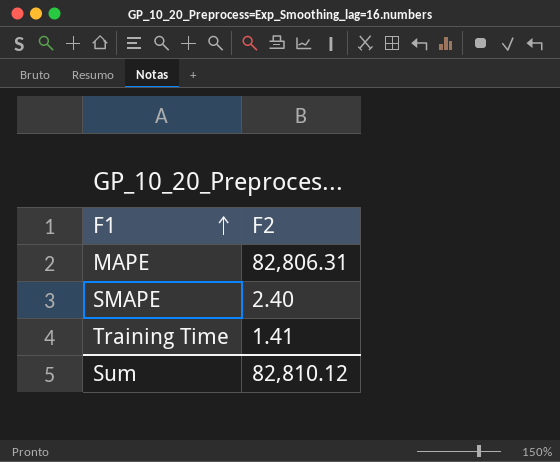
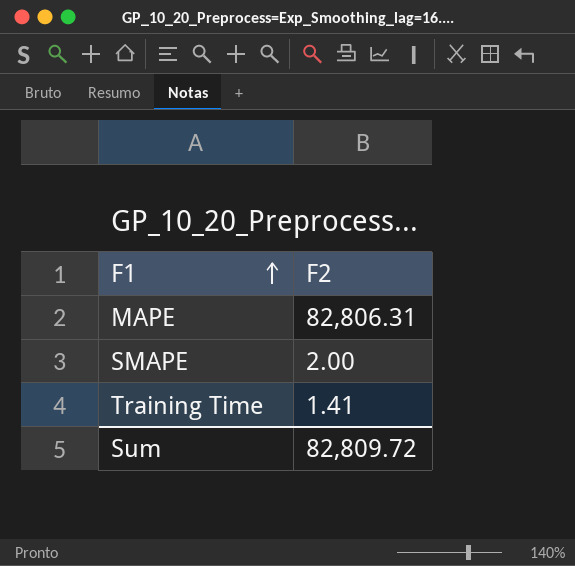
SMAPE | F2: 2.40 -> 2.00
Sum | F2: 82,810.12 -> 82,809.72

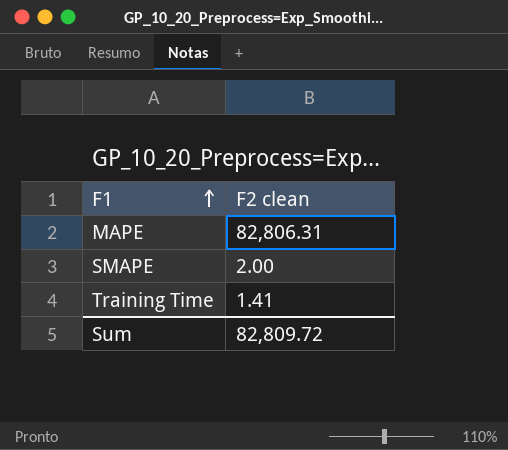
column name: F2 -> F2 clean

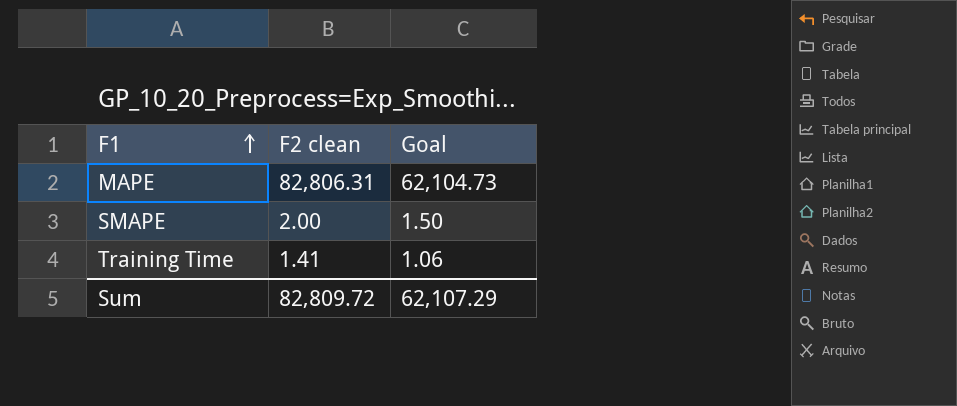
column Goal | formula: none -> [F2 clean] * 0.75

